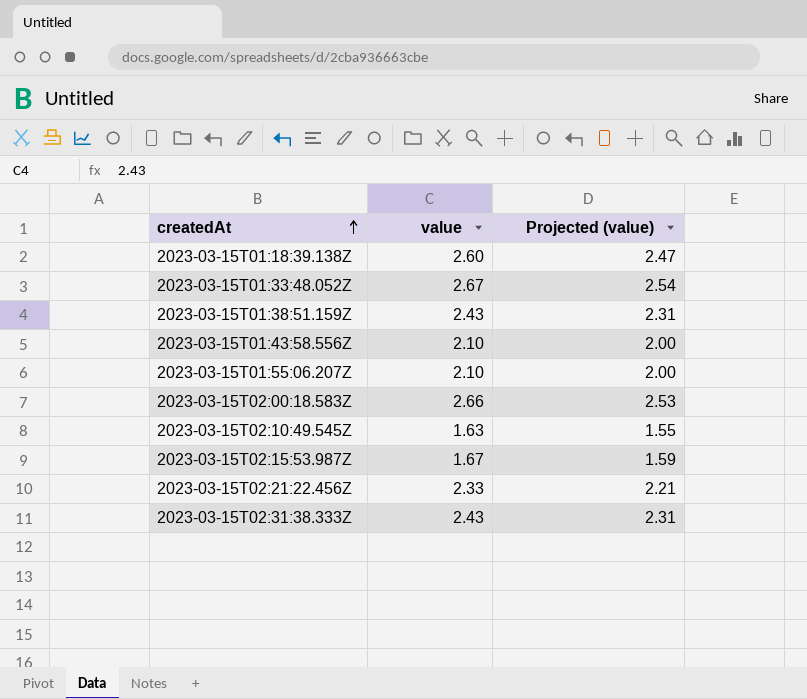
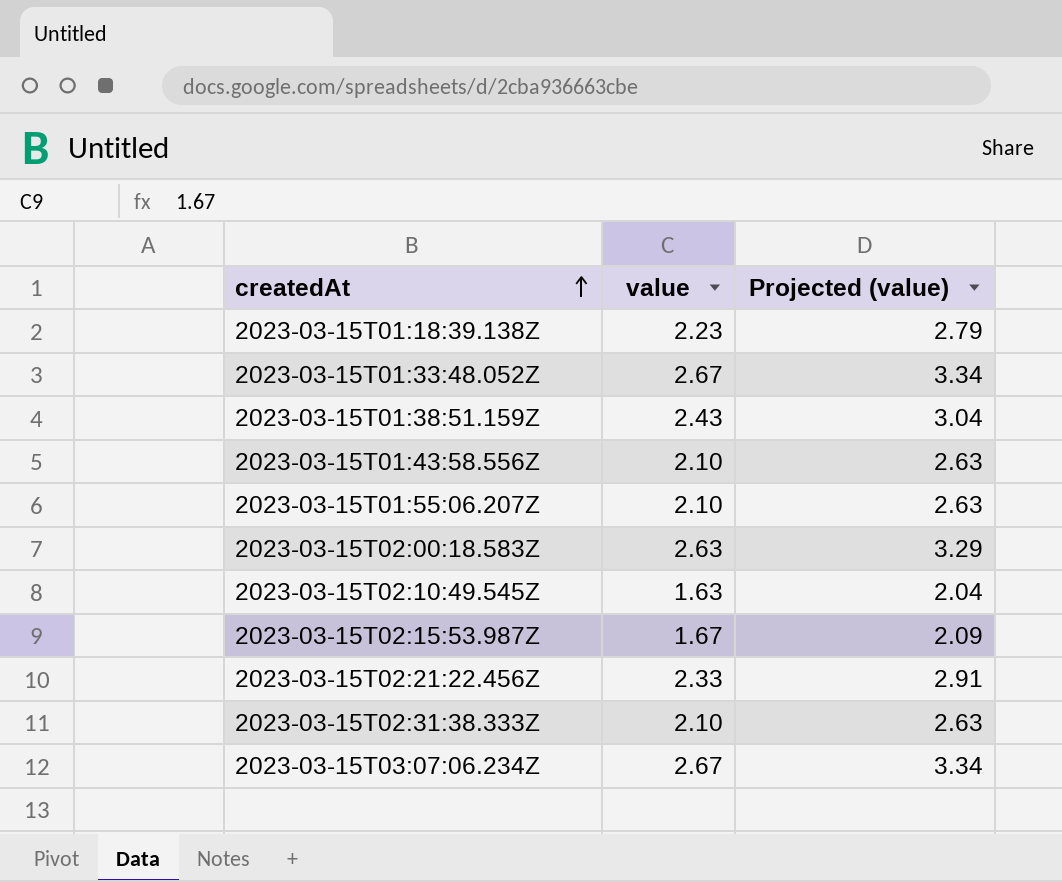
column Projected (value) | formula: [value] * 0.95 -> [value] * 1.25
2023-03-15T01:18:39.138Z | value: 2.60 -> 2.23
2023-03-15T02:00:18.583Z | value: 2.66 -> 2.63
2023-03-15T02:31:38.333Z | value: 2.43 -> 2.10
row 2023-03-15T03:07:06.234Z: none -> 2.67 | 3.34

